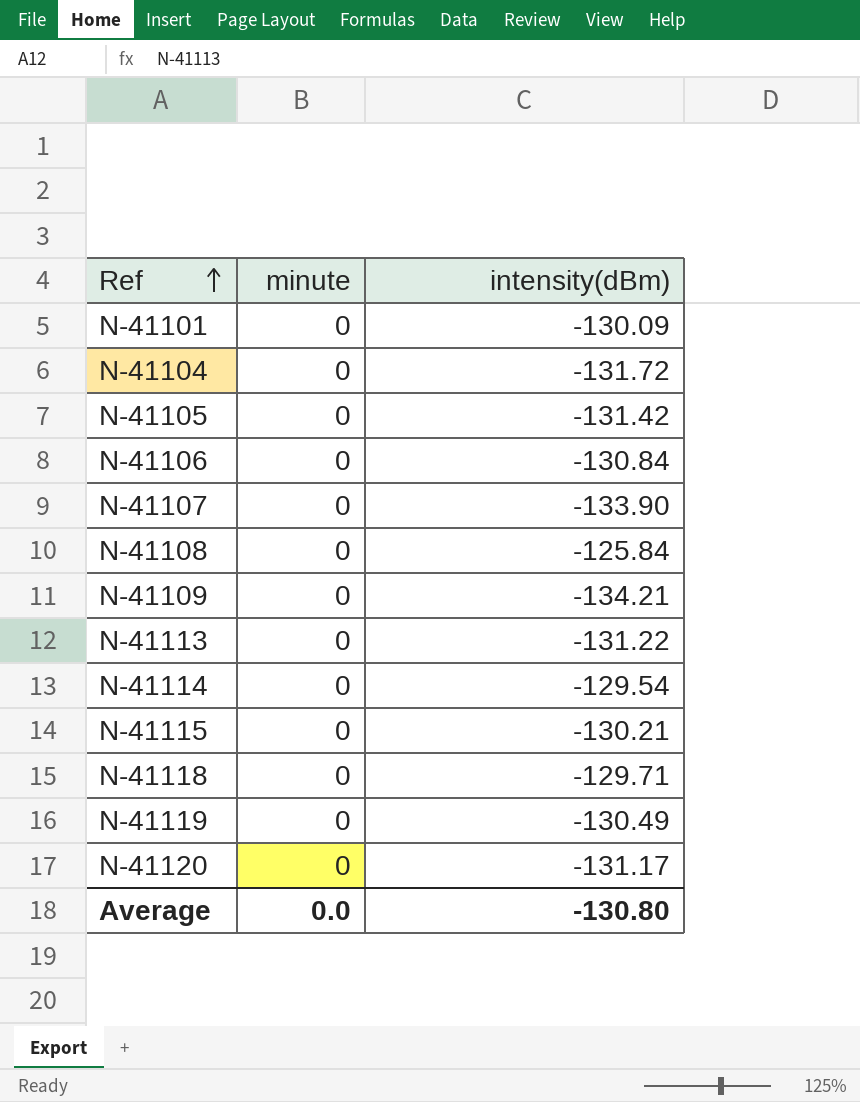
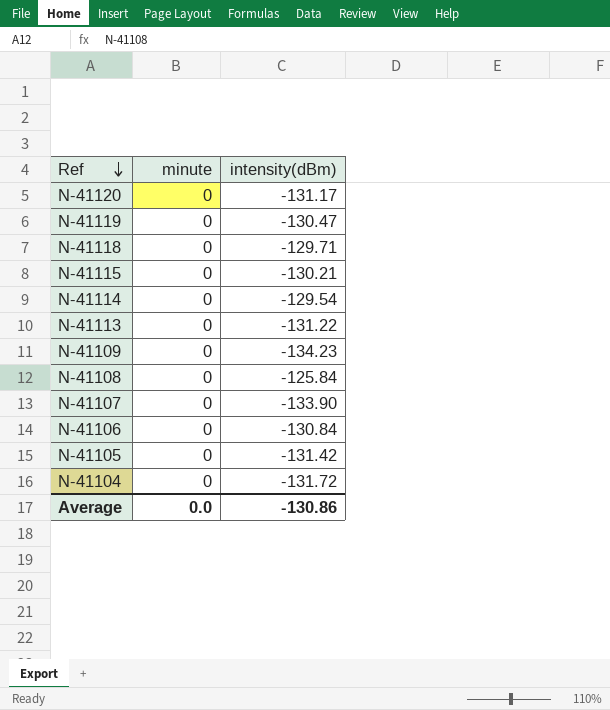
row order: Ref ascending -> Ref descending
row N-41101: 0 | -130.09 -> none
N-41119 | intensity(dBm): -130.49 -> -130.47
N-41109 | intensity(dBm): -134.21 -> -134.23
Average | intensity(dBm): -130.80 -> -130.86

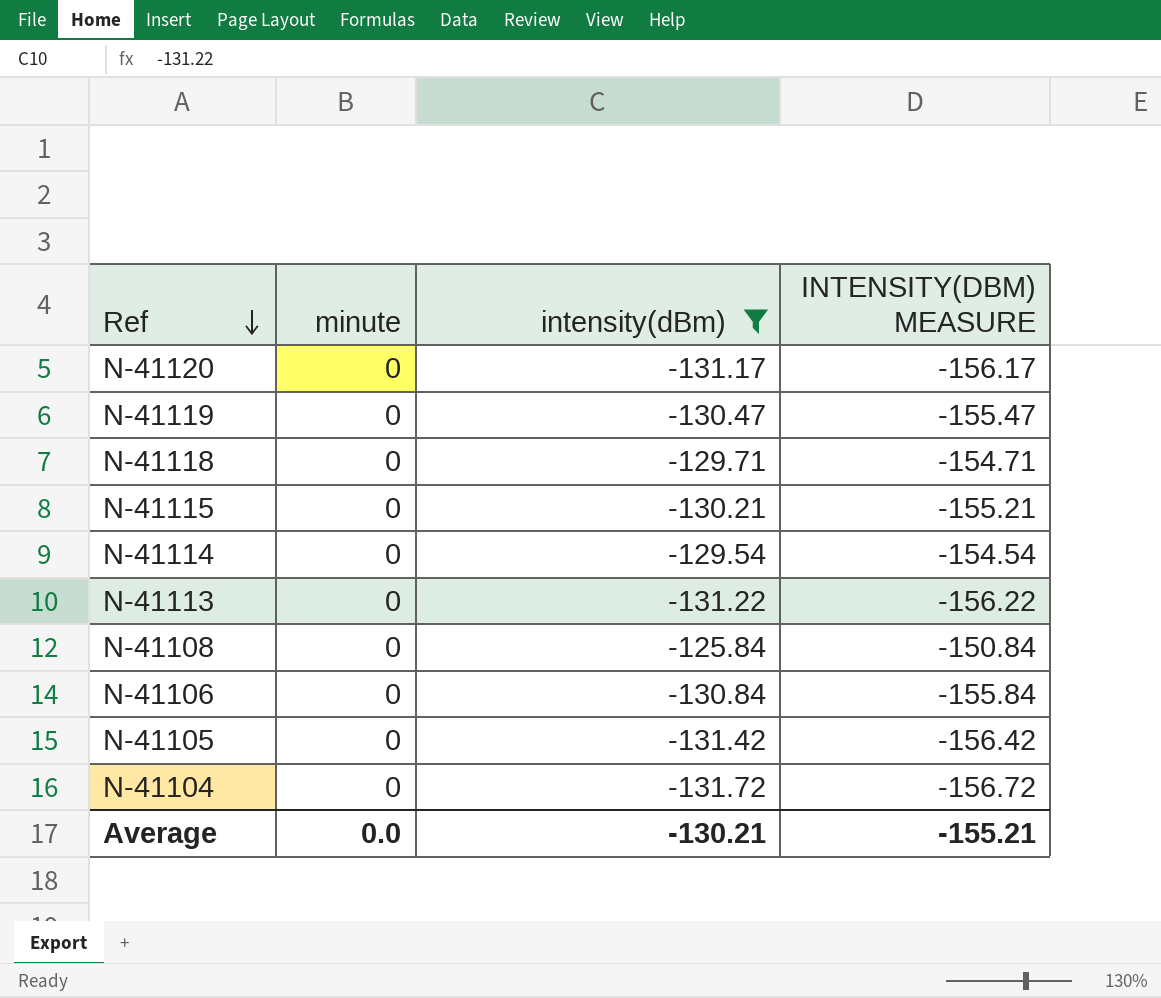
filter: none -> intensity(dBm) >= -131.72
column INTENSITY(DBM) MEASURE | formula: none -> [intensity(dBm)] - 25
Average | intensity(dBm): -130.86 -> -130.21

